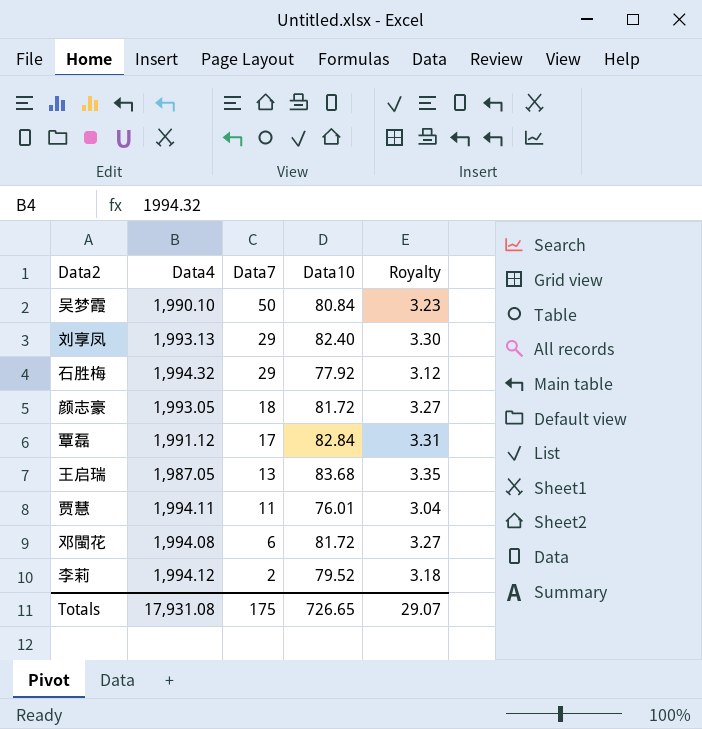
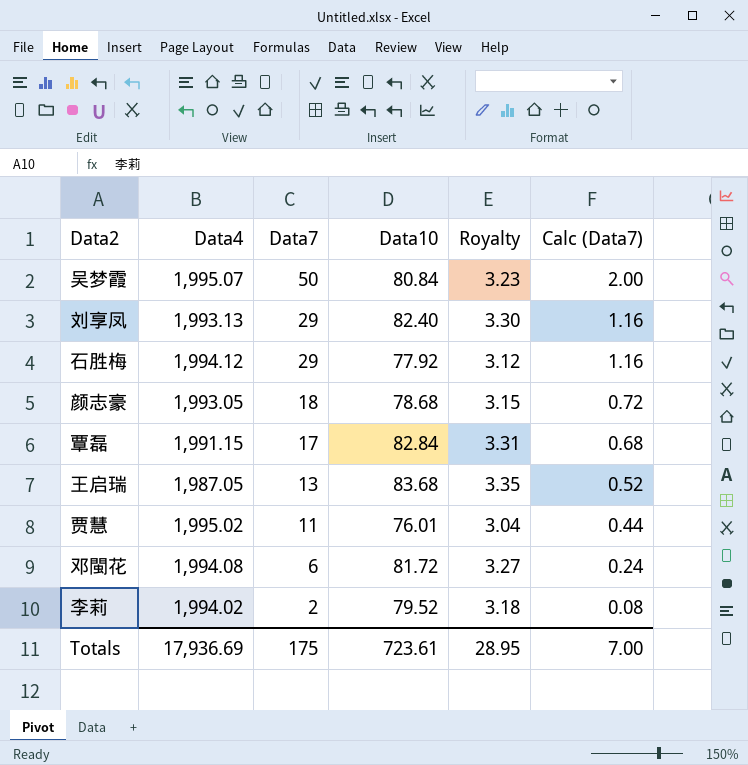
column Calc (Data7) | formula: none -> [Data7] * 0.04
吴梦霞 | Data4: 1,990.10 -> 1,995.07
石胜梅 | Data4: 1,994.32 -> 1,994.12
颜志豪 | Data10: 81.72 -> 78.68
颜志豪 | Royalty: 3.27 -> 3.15
覃磊 | Data4: 1,991.12 -> 1,991.15
贾慧 | Data4: 1,994.11 -> 1,995.02
李莉 | Data4: 1,994.12 -> 1,994.02
Totals | Data4: 17,931.08 -> 17,936.69
Totals | Data10: 726.65 -> 723.61
Totals | Royalty: 29.07 -> 28.95

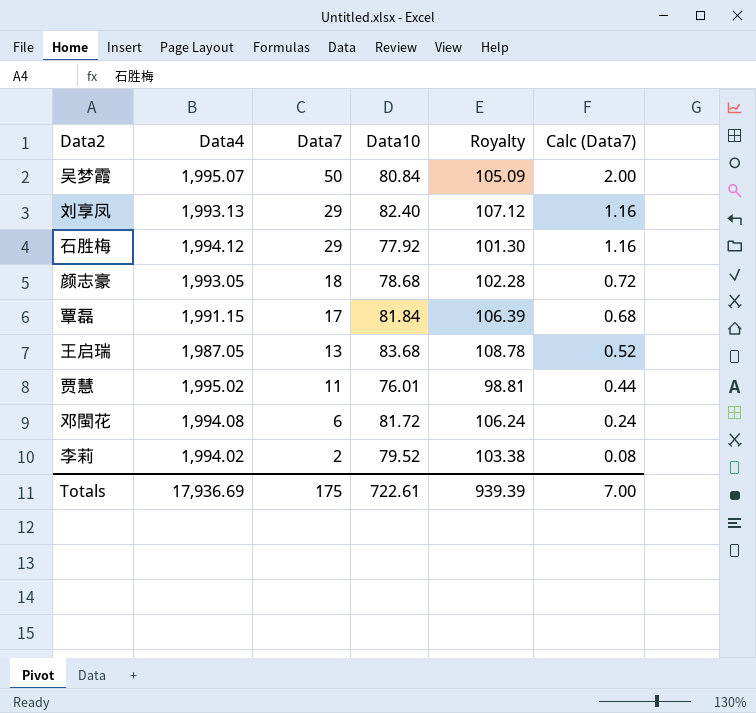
column Royalty | formula: [Data10] * 0.04 -> [Data10] * 1.3
覃磊 | Data10: 82.84 -> 81.84
Totals | Data10: 723.61 -> 722.61
Totals | Royalty: 28.95 -> 939.39

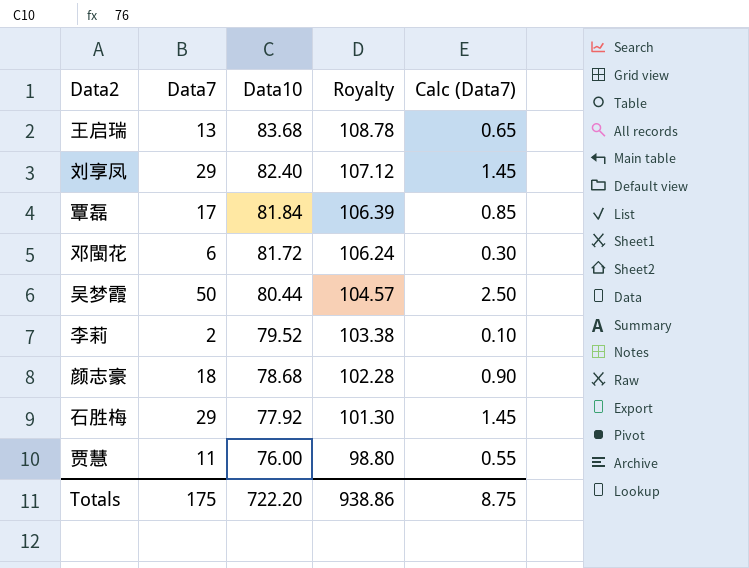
row order: Data7 descending -> Data10 descending
column Data4 | position: 2 -> none
column Calc (Data7) | formula: [Data7] * 0.04 -> [Data7] * 0.05
吴梦霞 | Data10: 80.84 -> 80.44
吴梦霞 | Royalty: 105.09 -> 104.57
贾慧 | Data10: 76.01 -> 76.00
贾慧 | Royalty: 98.81 -> 98.80
Totals | Data10: 722.61 -> 722.20
Totals | Royalty: 939.39 -> 938.86
Totals | Calc (Data7): 7.00 -> 8.75

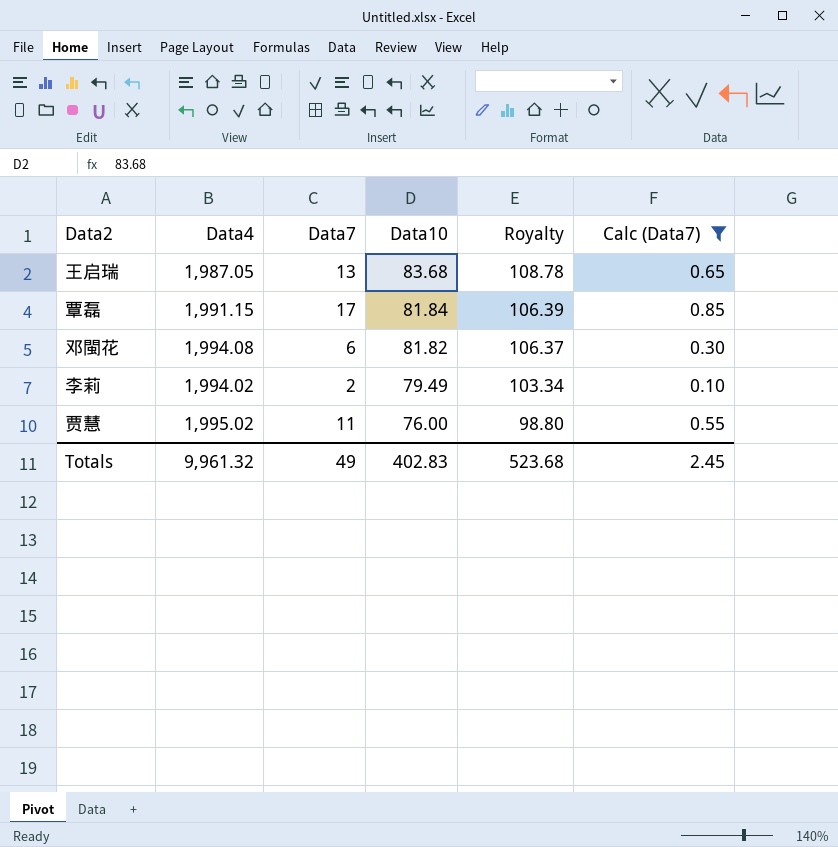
filter: none -> Calc (Data7) <= 0.85
column Data4 | position: none -> 2
邓閩花 | Data10: 81.72 -> 81.82
邓閩花 | Royalty: 106.24 -> 106.37
李莉 | Data10: 79.52 -> 79.49
李莉 | Royalty: 103.38 -> 103.34
Totals | Data7: 175 -> 49
Totals | Data10: 722.20 -> 402.83
Totals | Royalty: 938.86 -> 523.68
Totals | Calc (Data7): 8.75 -> 2.45

